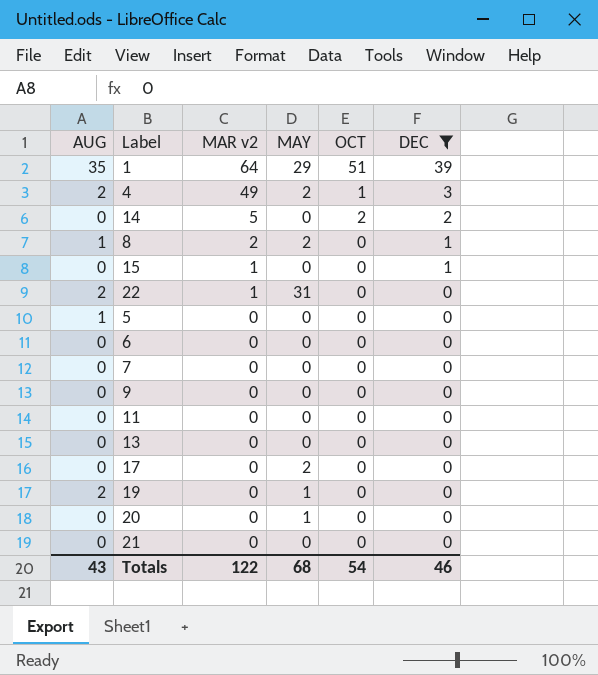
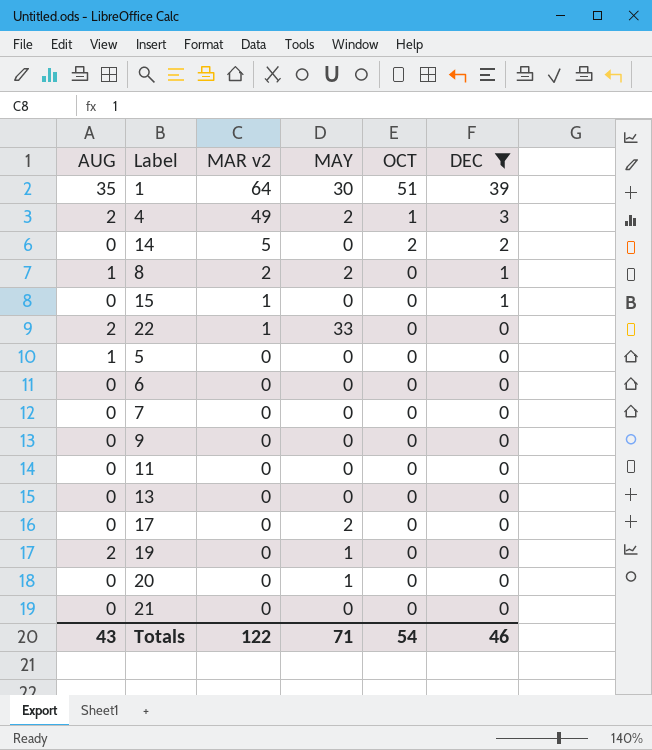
1 | MAY: 29 -> 30
22 | MAY: 31 -> 33
Totals | MAY: 68 -> 71

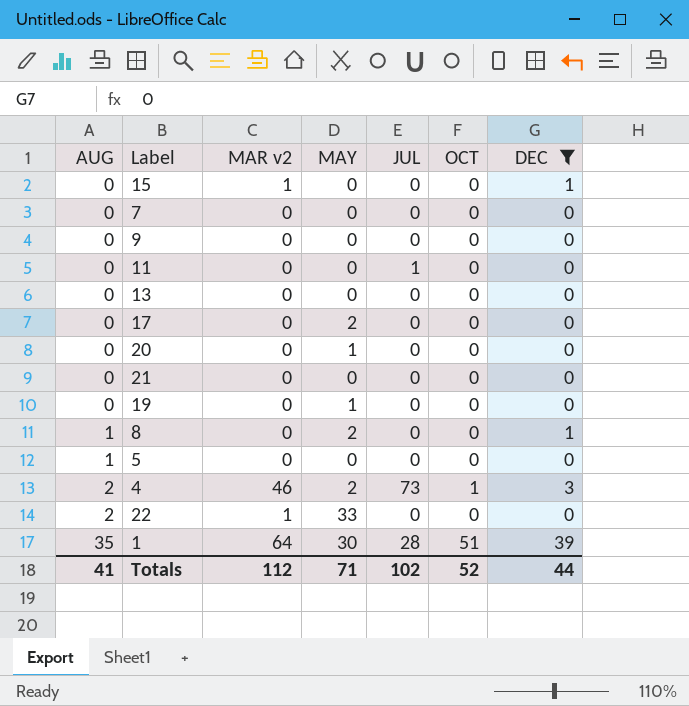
row order: MAR v2 descending -> AUG ascending
column JUL | position: none -> 5
row 14: 0 | 5 | 0 | 2 | 2 -> none
row 6: 0 | 0 | 0 | 0 | 0 -> none
19 | AUG: 2 -> 0
8 | MAR v2: 2 -> 0
4 | MAR v2: 49 -> 46
Totals | AUG: 43 -> 41
Totals | MAR v2: 122 -> 112
Totals | OCT: 54 -> 52
Totals | DEC: 46 -> 44

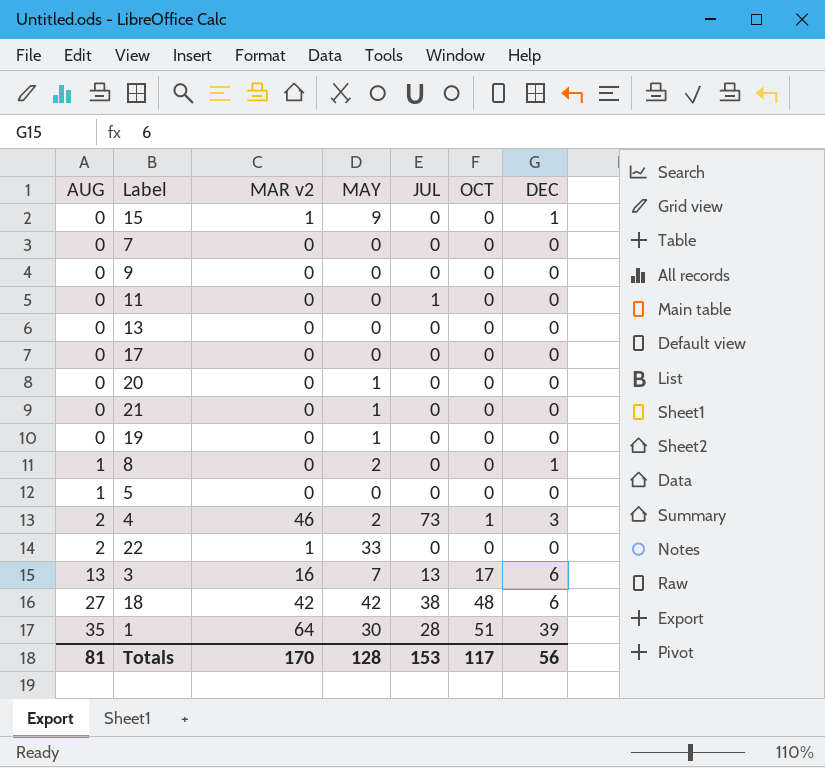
filter: DEC != 6 -> none
15 | MAY: 0 -> 9
17 | MAY: 2 -> 0
21 | MAY: 0 -> 1
Totals | AUG: 41 -> 81
Totals | MAR v2: 112 -> 170
Totals | MAY: 71 -> 128
Totals | JUL: 102 -> 153
Totals | OCT: 52 -> 117
Totals | DEC: 44 -> 56

